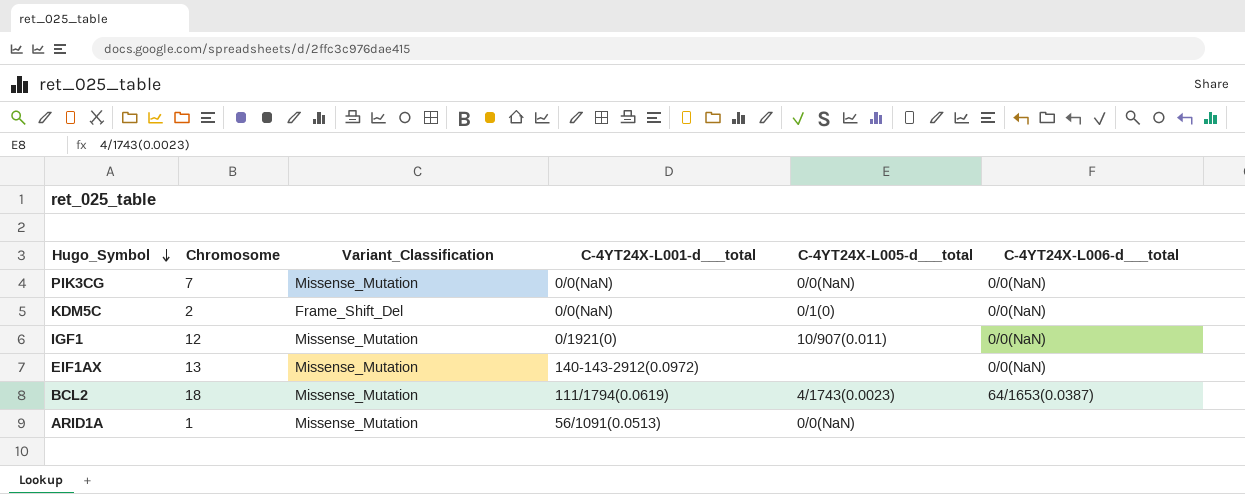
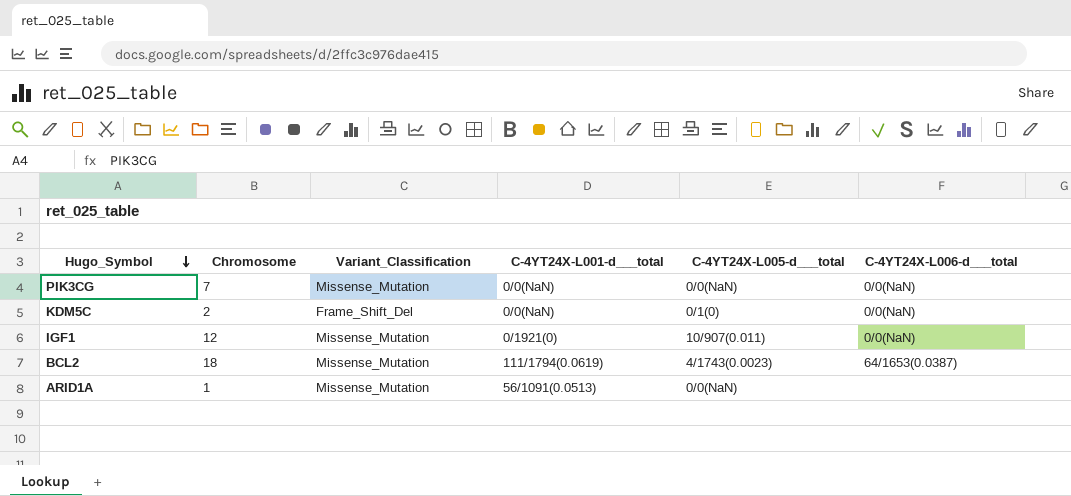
row EIF1AX: 13 | Missense_Mutation | 140-143-2912(0.0972) | none | 0/0(NaN) -> none

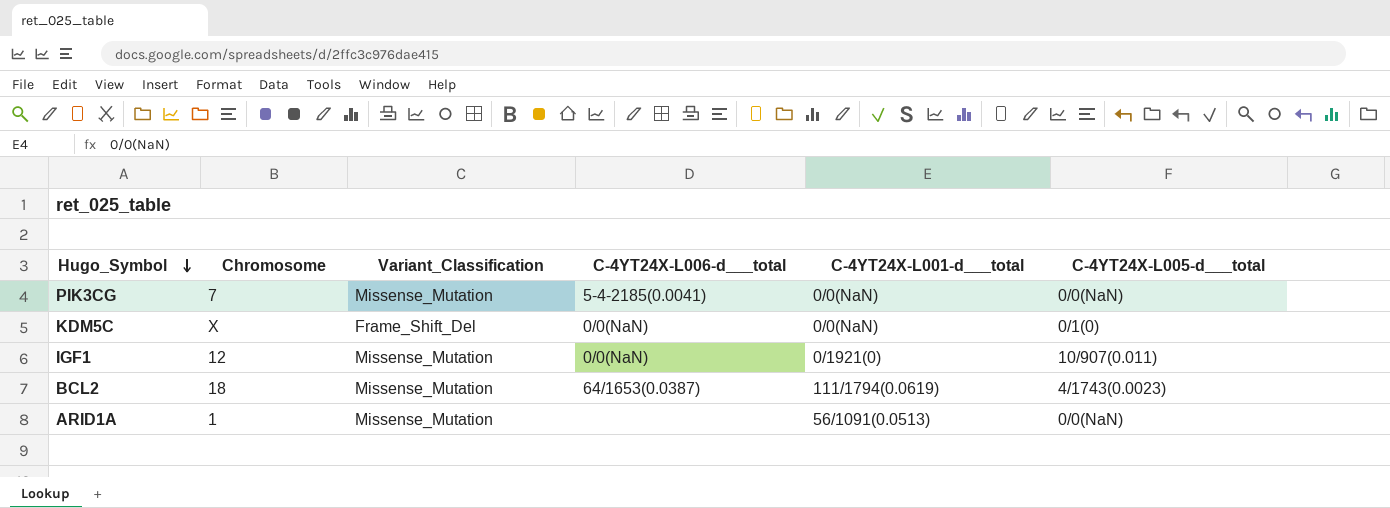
column C-4YT24X-L006-d___total | position: 6 -> 4
PIK3CG | C-4YT24X-L006-d___total: 0/0(NaN) -> 5-4-2185(0.0041)
KDM5C | Chromosome: 2 -> X

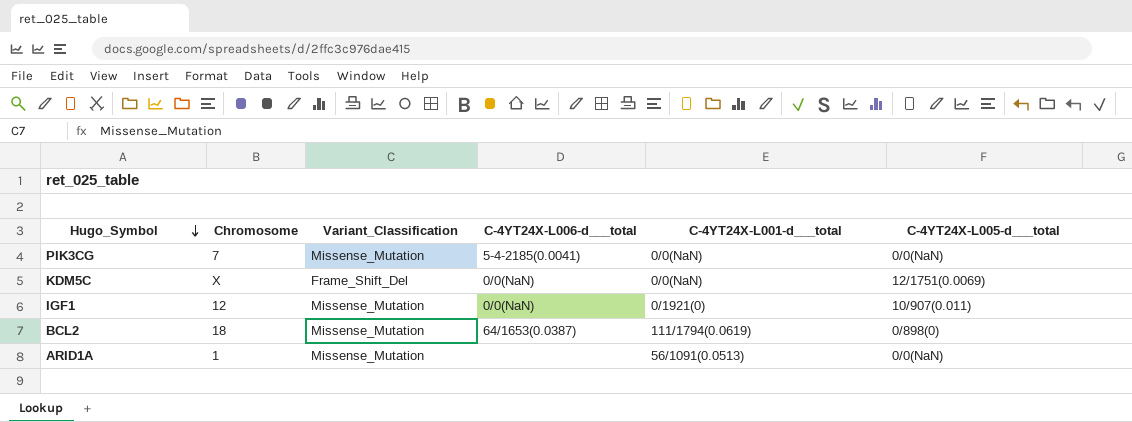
KDM5C | C-4YT24X-L005-d___total: 0/1(0) -> 12/1751(0.0069)
BCL2 | C-4YT24X-L005-d___total: 4/1743(0.0023) -> 0/898(0)

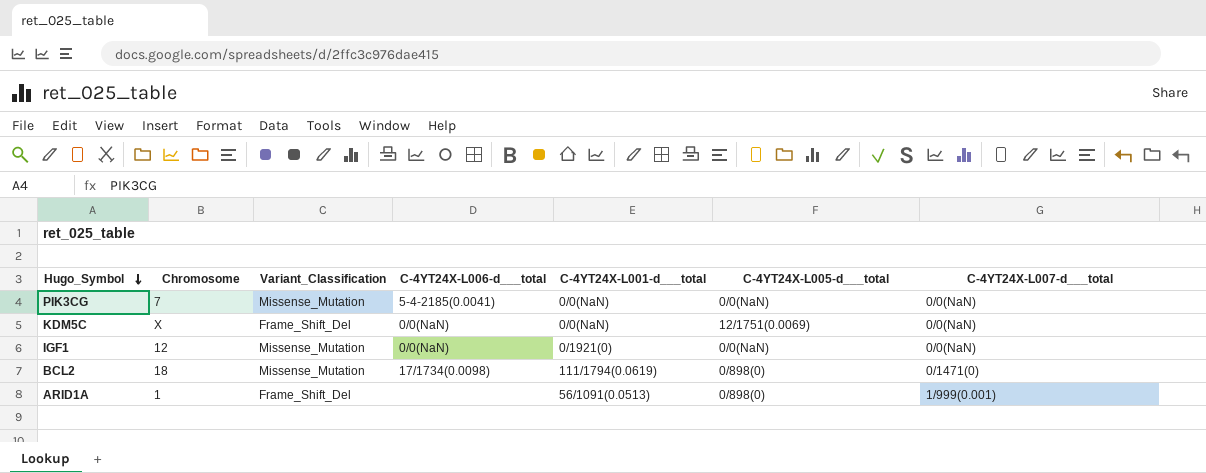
column C-4YT24X-L007-d___total | position: none -> 7
IGF1 | C-4YT24X-L005-d___total: 10/907(0.011) -> 0/0(NaN)
BCL2 | C-4YT24X-L006-d___total: 64/1653(0.0387) -> 17/1734(0.0098)
ARID1A | Variant_Classification: Missense_Mutation -> Frame_Shift_Del
ARID1A | C-4YT24X-L005-d___total: 0/0(NaN) -> 0/898(0)

